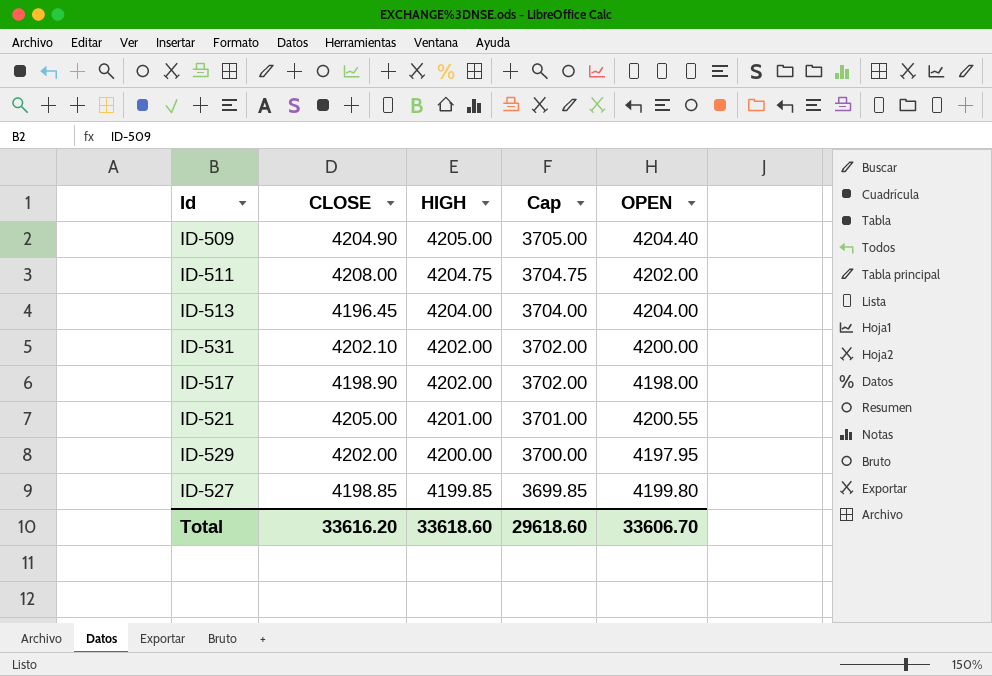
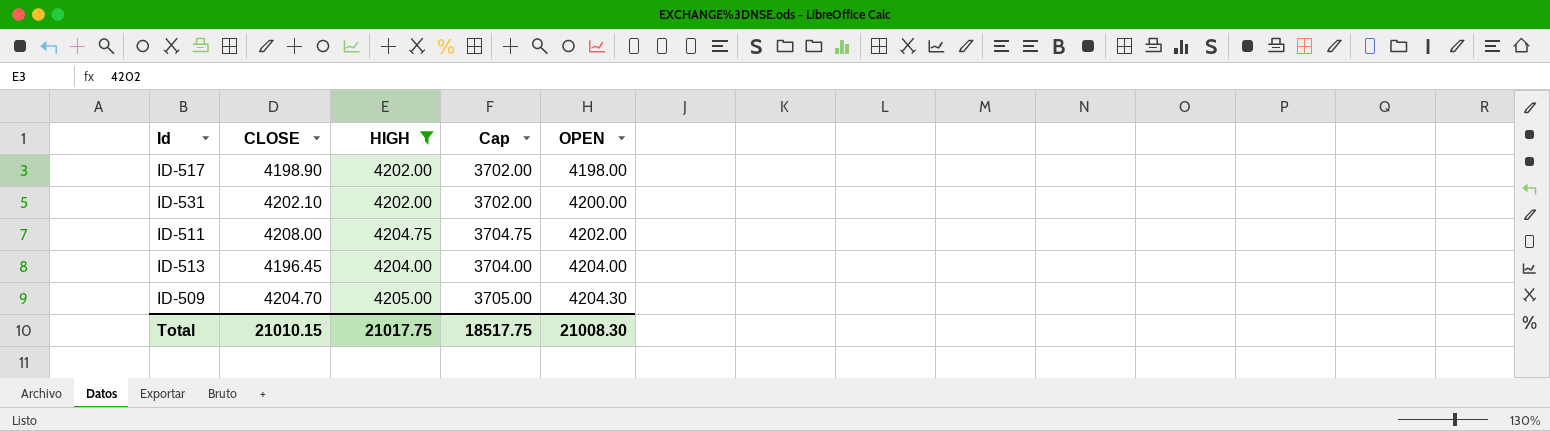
filter: none -> HIGH >= 4202.00
row order: HIGH descending -> OPEN ascending
ID-509 | CLOSE: 4204.90 -> 4204.70
ID-509 | OPEN: 4204.40 -> 4204.30
Total | CLOSE: 33616.20 -> 21010.15
Total | HIGH: 33618.60 -> 21017.75
Total | Cap: 29618.60 -> 18517.75
Total | OPEN: 33606.70 -> 21008.30

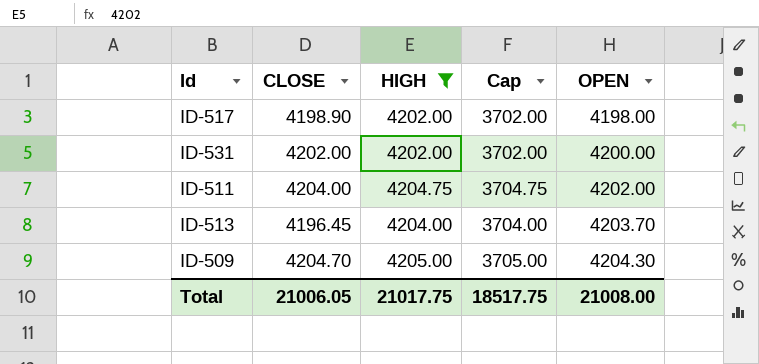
ID-531 | CLOSE: 4202.10 -> 4202.00
ID-511 | CLOSE: 4208.00 -> 4204.00
ID-513 | OPEN: 4204.00 -> 4203.70
Total | CLOSE: 21010.15 -> 21006.05
Total | OPEN: 21008.30 -> 21008.00

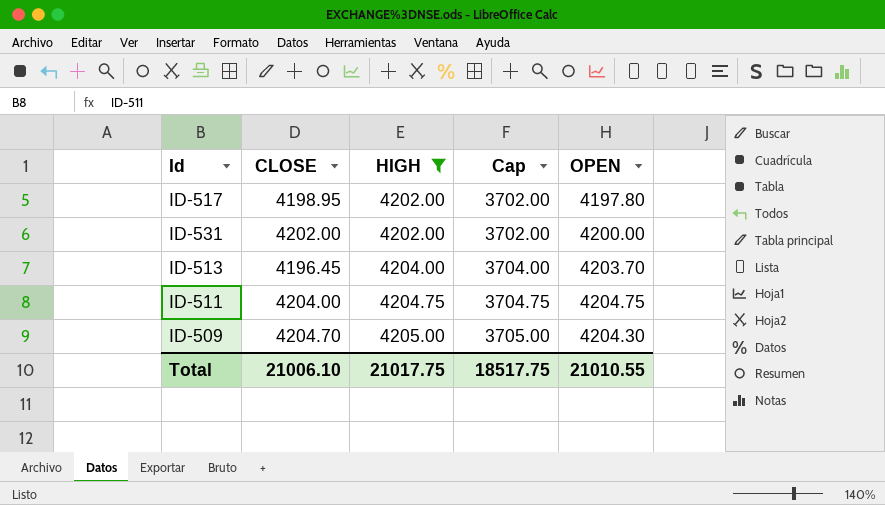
row order: OPEN ascending -> HIGH ascending
ID-517 | CLOSE: 4198.90 -> 4198.95
ID-517 | OPEN: 4198.00 -> 4197.80
ID-511 | OPEN: 4202.00 -> 4204.75
Total | CLOSE: 21006.05 -> 21006.10
Total | OPEN: 21008.00 -> 21010.55

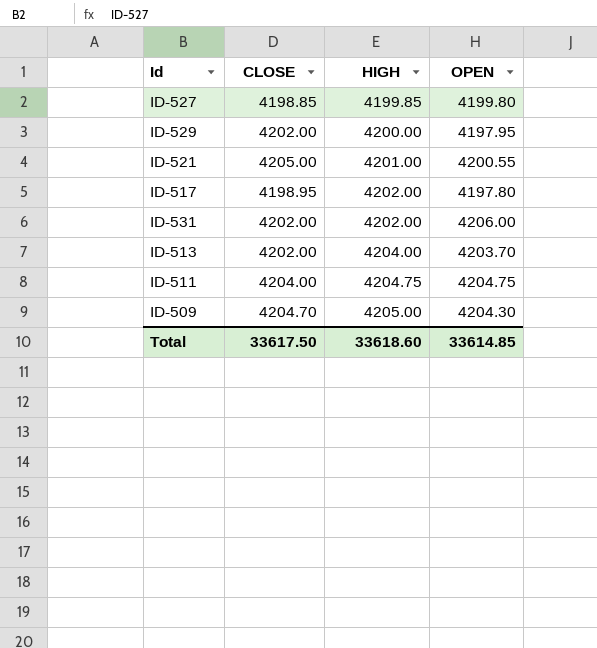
filter: HIGH >= 4202.00 -> none
column Cap | formula: [HIGH] - 500 -> none
ID-531 | OPEN: 4200.00 -> 4206.00
ID-513 | CLOSE: 4196.45 -> 4202.00
Total | CLOSE: 21006.10 -> 33617.50
Total | HIGH: 21017.75 -> 33618.60
Total | OPEN: 21010.55 -> 33614.85

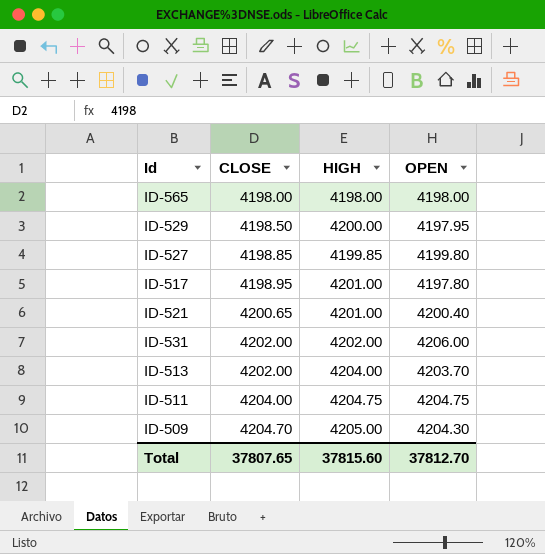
row order: HIGH ascending -> CLOSE ascending
row ID-565: none -> 4198.00 | 4198.00 | 4198.00
ID-529 | CLOSE: 4202.00 -> 4198.50
ID-517 | HIGH: 4202.00 -> 4201.00
ID-521 | CLOSE: 4205.00 -> 4200.65
ID-521 | OPEN: 4200.55 -> 4200.40
Total | CLOSE: 33617.50 -> 37807.65
Total | HIGH: 33618.60 -> 37815.60
Total | OPEN: 33614.85 -> 37812.70

